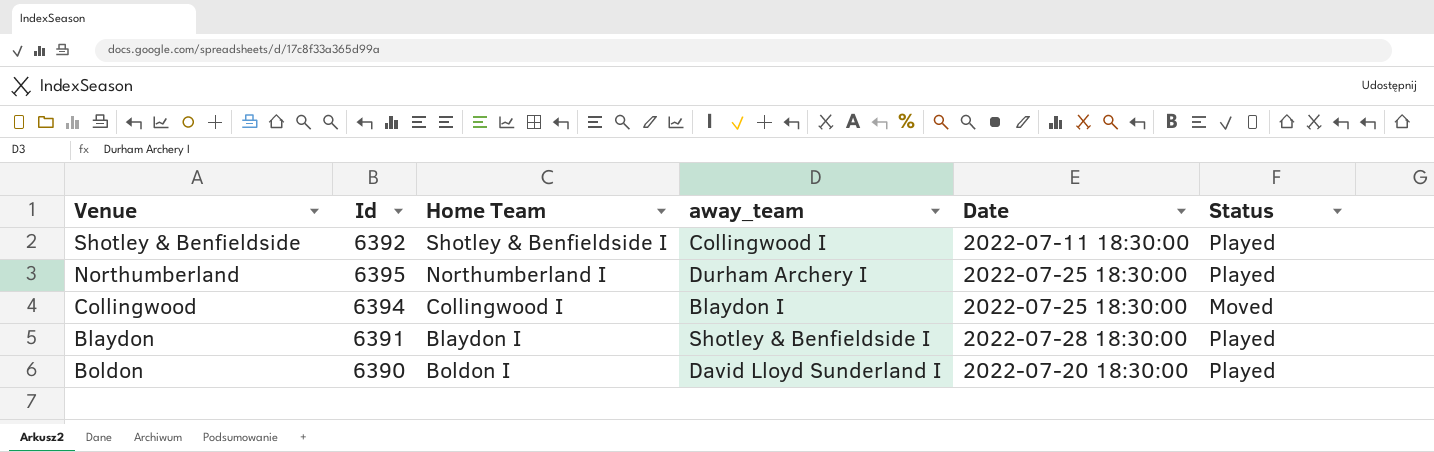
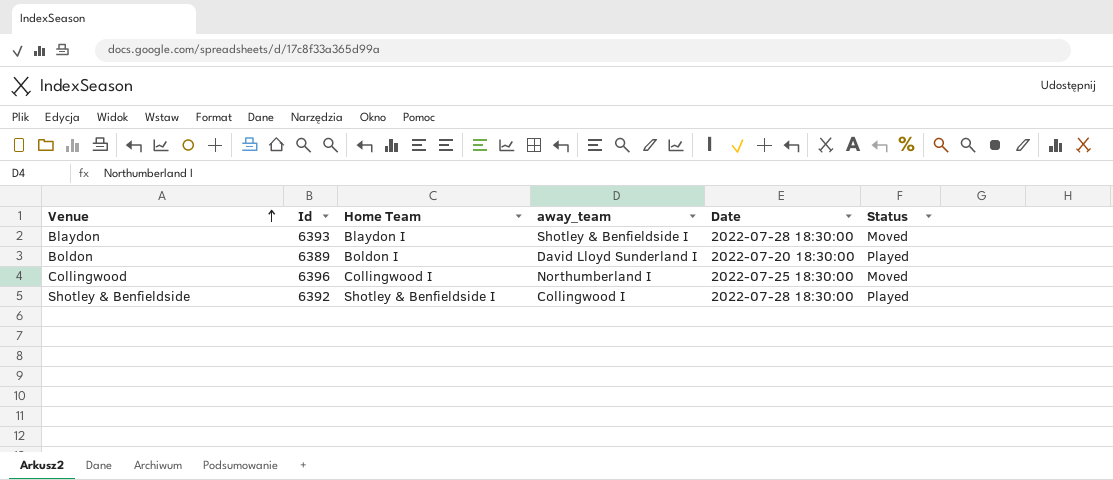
row order: none -> Venue ascending
row Northumberland: 6395 | Northumberland I | Durham Archery I | 2022-07-25 18:30:00 | Played -> none
Blaydon | Id: 6391 -> 6393
Blaydon | Status: Played -> Moved
Boldon | Id: 6390 -> 6389
Collingwood | Id: 6394 -> 6396
Collingwood | away_team: Blaydon I -> Northumberland I
Shotley & Benfieldside | Date: 2022-07-11 18:30:00 -> 2022-07-28 18:30:00

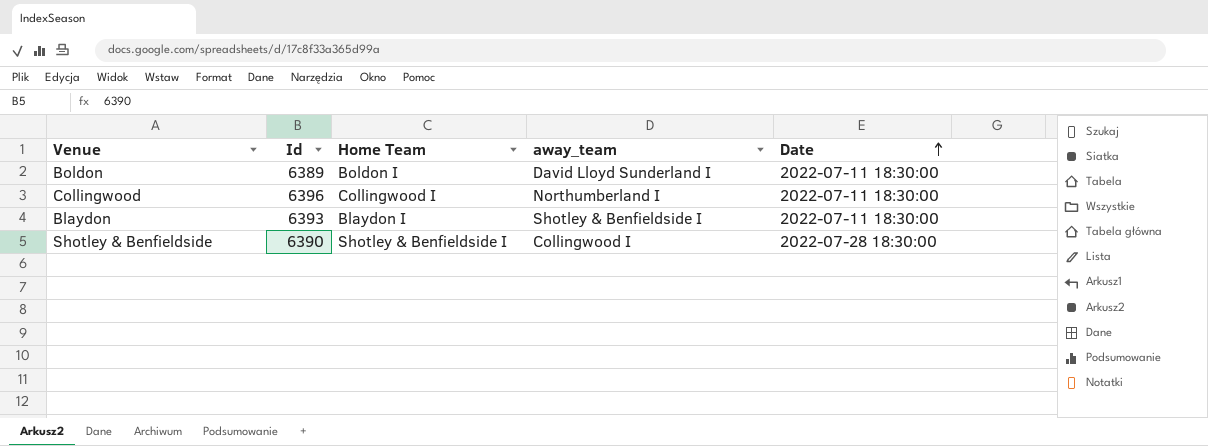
row order: Venue ascending -> Date ascending
column Status | position: 6 -> none
Boldon | Date: 2022-07-20 18:30:00 -> 2022-07-11 18:30:00
Collingwood | Date: 2022-07-25 18:30:00 -> 2022-07-11 18:30:00
Blaydon | Date: 2022-07-28 18:30:00 -> 2022-07-11 18:30:00
Shotley & Benfieldside | Id: 6392 -> 6390

